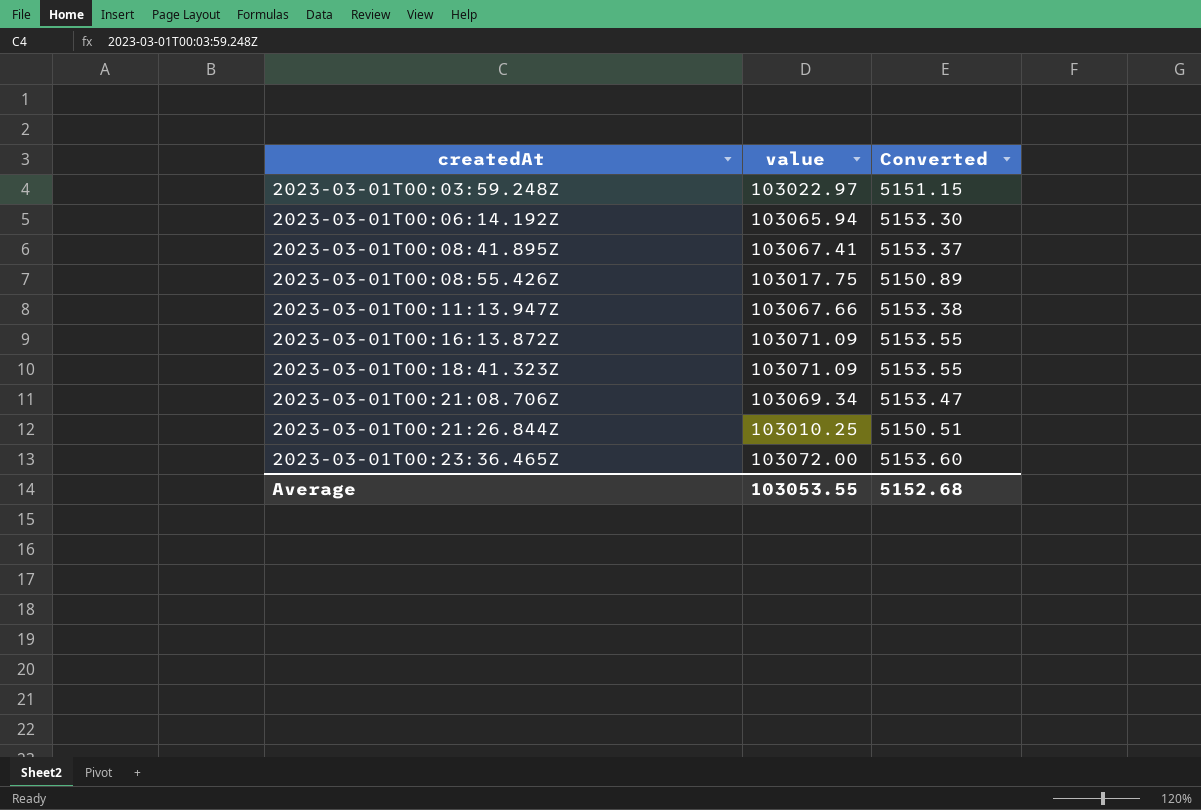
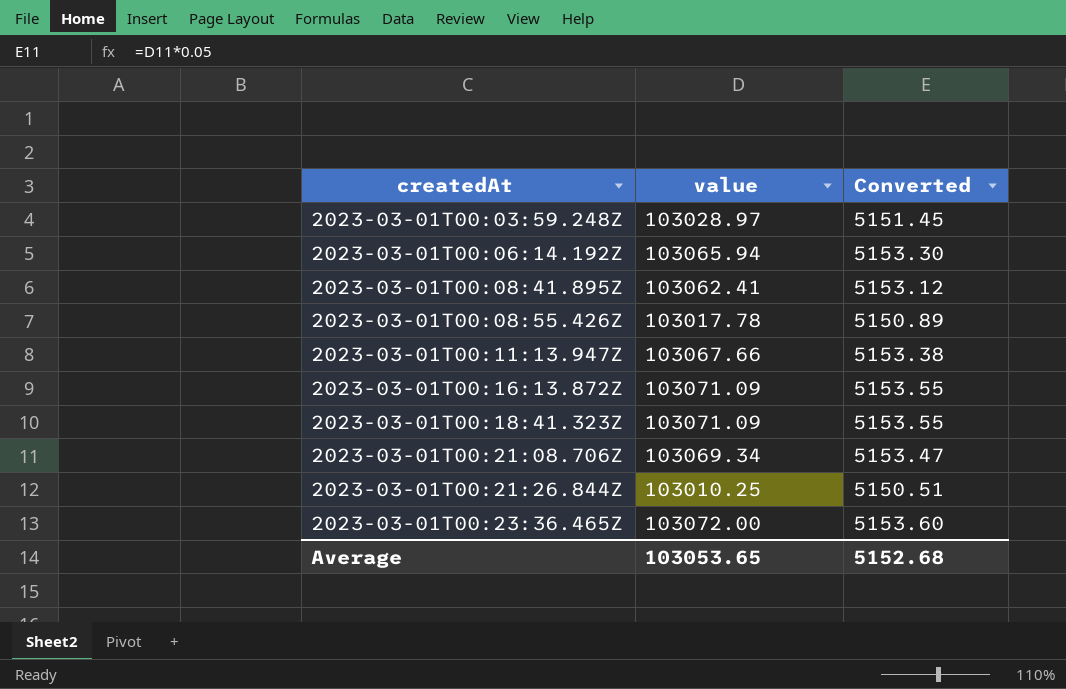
2023-03-01T00:03:59.248Z | value: 103022.97 -> 103028.97
2023-03-01T00:03:59.248Z | Converted: 5151.15 -> 5151.45
2023-03-01T00:08:41.895Z | value: 103067.41 -> 103062.41
2023-03-01T00:08:41.895Z | Converted: 5153.37 -> 5153.12
2023-03-01T00:08:55.426Z | value: 103017.75 -> 103017.78
Average | value: 103053.55 -> 103053.65

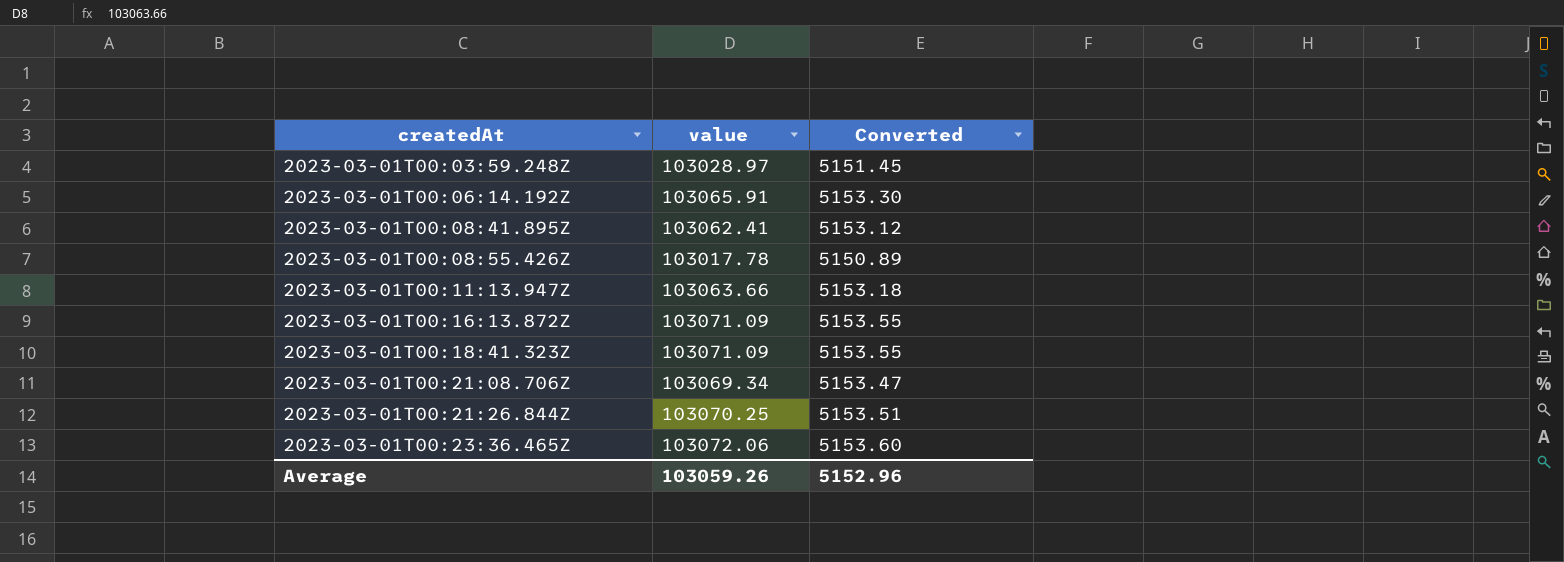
2023-03-01T00:06:14.192Z | value: 103065.94 -> 103065.91
2023-03-01T00:11:13.947Z | value: 103067.66 -> 103063.66
2023-03-01T00:11:13.947Z | Converted: 5153.38 -> 5153.18
2023-03-01T00:21:26.844Z | value: 103010.25 -> 103070.25
2023-03-01T00:21:26.844Z | Converted: 5150.51 -> 5153.51
2023-03-01T00:23:36.465Z | value: 103072.00 -> 103072.06
Average | value: 103053.65 -> 103059.26
Average | Converted: 5152.68 -> 5152.96

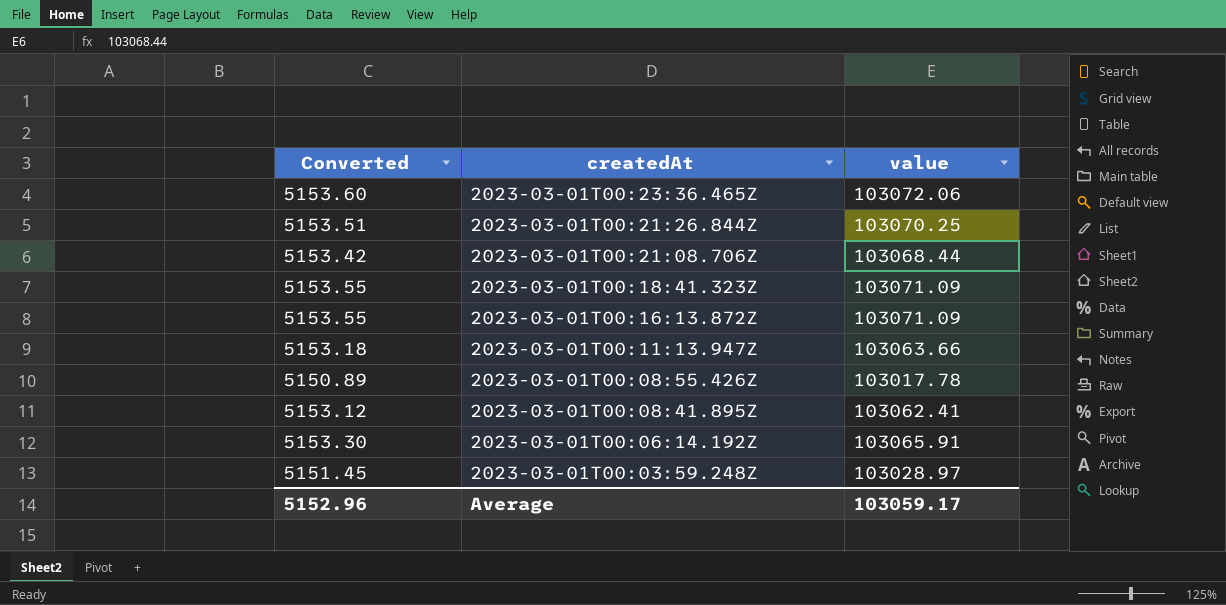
row order: createdAt ascending -> createdAt descending
column Converted | position: 3 -> 1
2023-03-01T00:21:08.706Z | Converted: 5153.47 -> 5153.42
2023-03-01T00:21:08.706Z | value: 103069.34 -> 103068.44
Average | value: 103059.26 -> 103059.17

